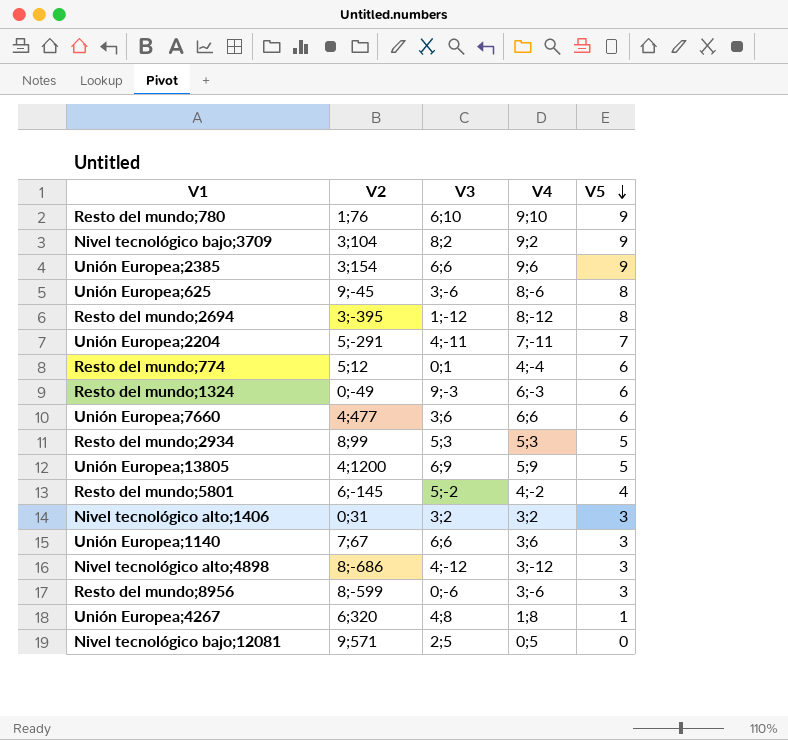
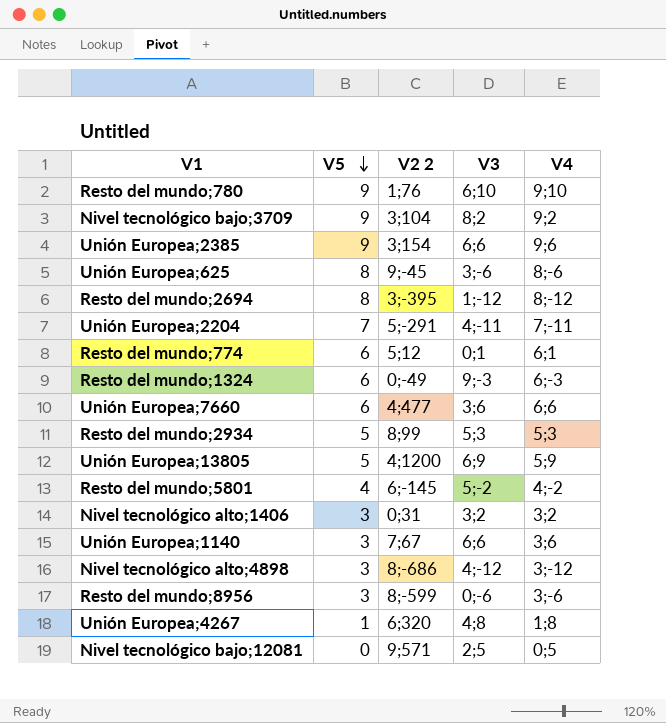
column V5 | position: 5 -> 2
column name: V2 -> V2 2
Resto del mundo;774 | V4: 4;-4 -> 6;1

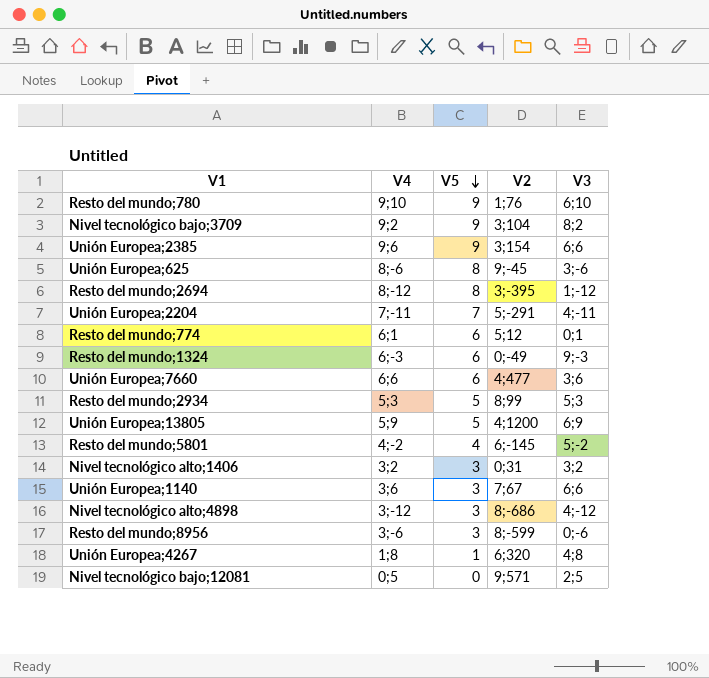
column V4 | position: 5 -> 2
column name: V2 2 -> V2

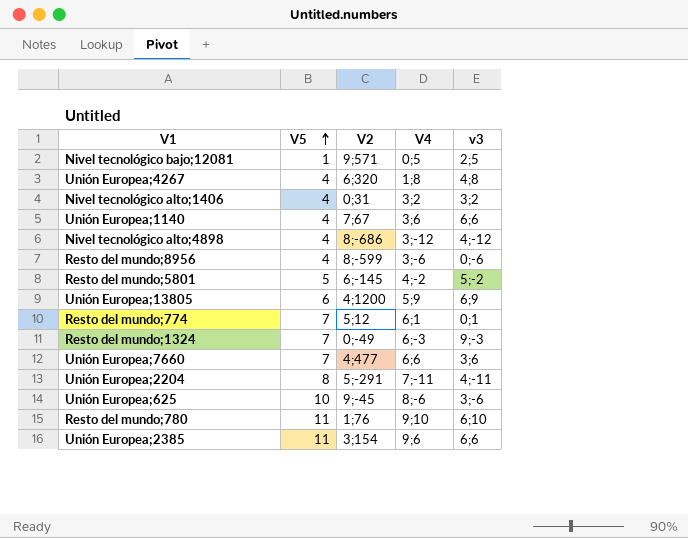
row order: V5 descending -> V5 ascending
column V4 | position: 2 -> 4
column name: V3 -> v3
row Nivel tecnológico bajo;3709: 9;2 | 9 | 3;104 | 8;2 -> none
row Resto del mundo;2694: 8;-12 | 8 | 3;-395 | 1;-12 -> none
row Resto del mundo;2934: 5;3 | 5 | 8;99 | 5;3 -> none
Nivel tecnológico bajo;12081 | V5: 0 -> 1
Unión Europea;4267 | V5: 1 -> 4
Nivel tecnológico alto;1406 | V5: 3 -> 4
Unión Europea;1140 | V5: 3 -> 4
Nivel tecnológico alto;4898 | V5: 3 -> 4
Resto del mundo;8956 | V5: 3 -> 4
Resto del mundo;5801 | V5: 4 -> 5
Unión Europea;13805 | V5: 5 -> 6
Resto del mundo;774 | V5: 6 -> 7
Resto del mundo;1324 | V5: 6 -> 7
Unión Europea;7660 | V5: 6 -> 7
Unión Europea;2204 | V5: 7 -> 8
Unión Europea;625 | V5: 8 -> 10
Resto del mundo;780 | V5: 9 -> 11
Unión Europea;2385 | V5: 9 -> 11

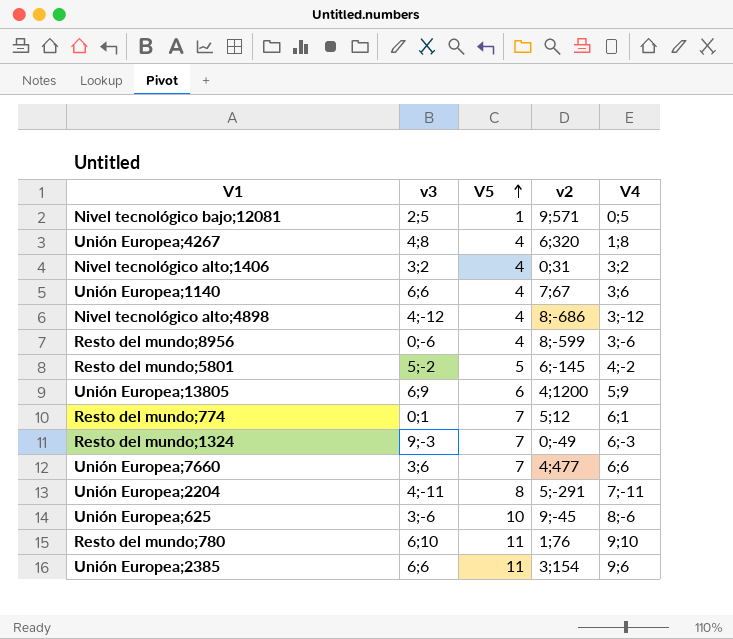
column v3 | position: 5 -> 2
column name: V2 -> v2

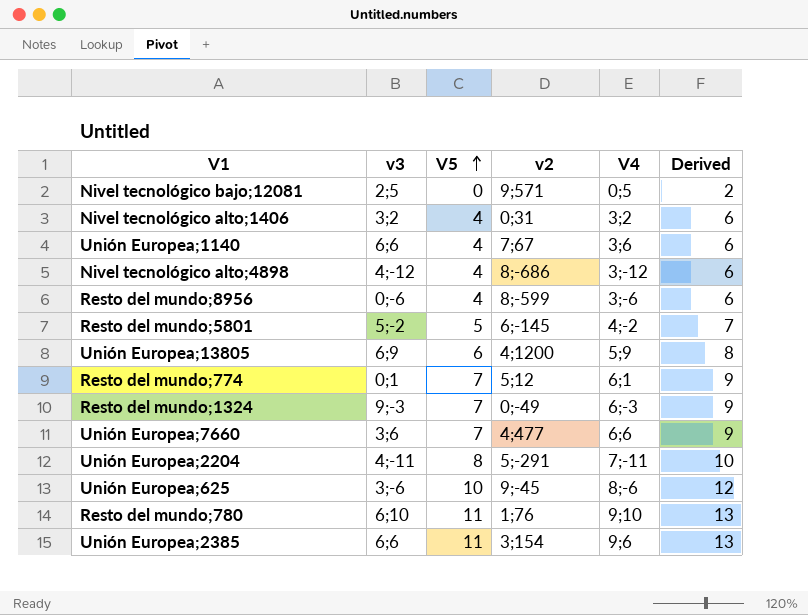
column Derived | formula: none -> [V5] + 2
row Unión Europea;4267: 4;8 | 4 | 6;320 | 1;8 -> none
Nivel tecnológico bajo;12081 | V5: 1 -> 0

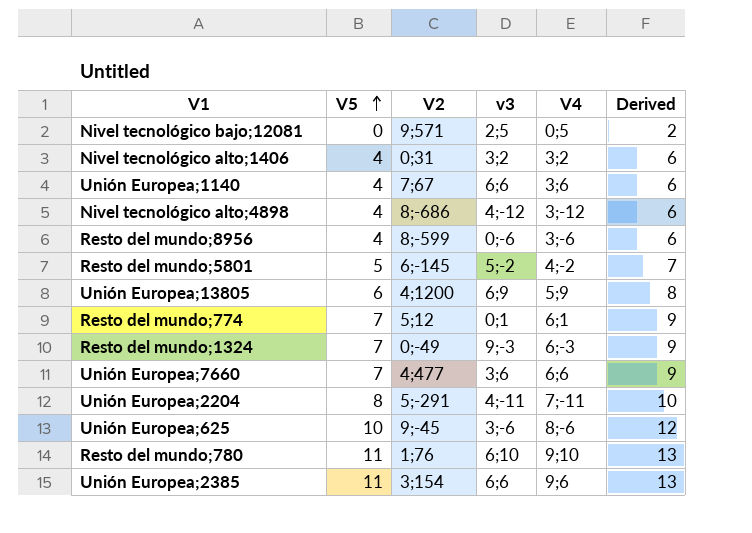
column name: v2 -> V2
column v3 | position: 2 -> 4

